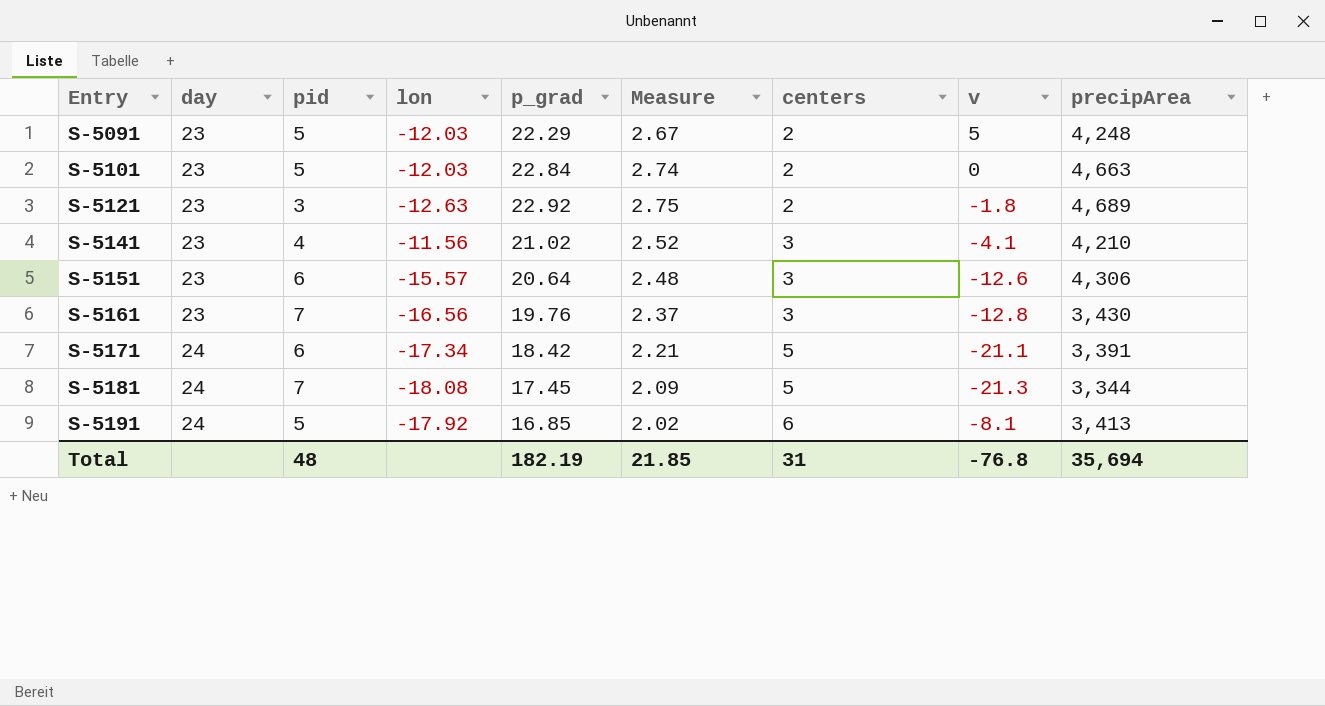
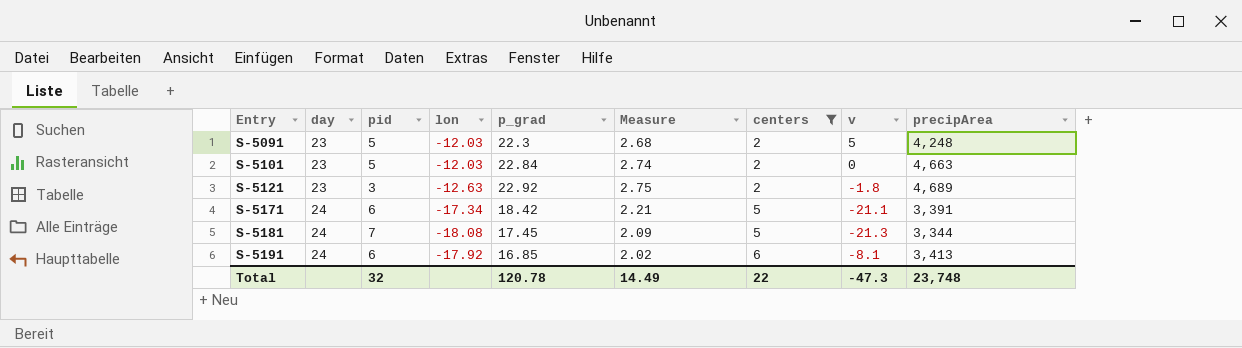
filter: none -> centers != 3
S-5091 | p_grad: 22.29 -> 22.3
S-5091 | Measure: 2.67 -> 2.68
S-5191 | pid: 5 -> 6
Total | pid: 48 -> 32
Total | p_grad: 182.19 -> 120.78
Total | Measure: 21.85 -> 14.49
Total | centers: 31 -> 22
Total | v: -76.8 -> -47.3
Total | precipArea: 35,694 -> 23,748

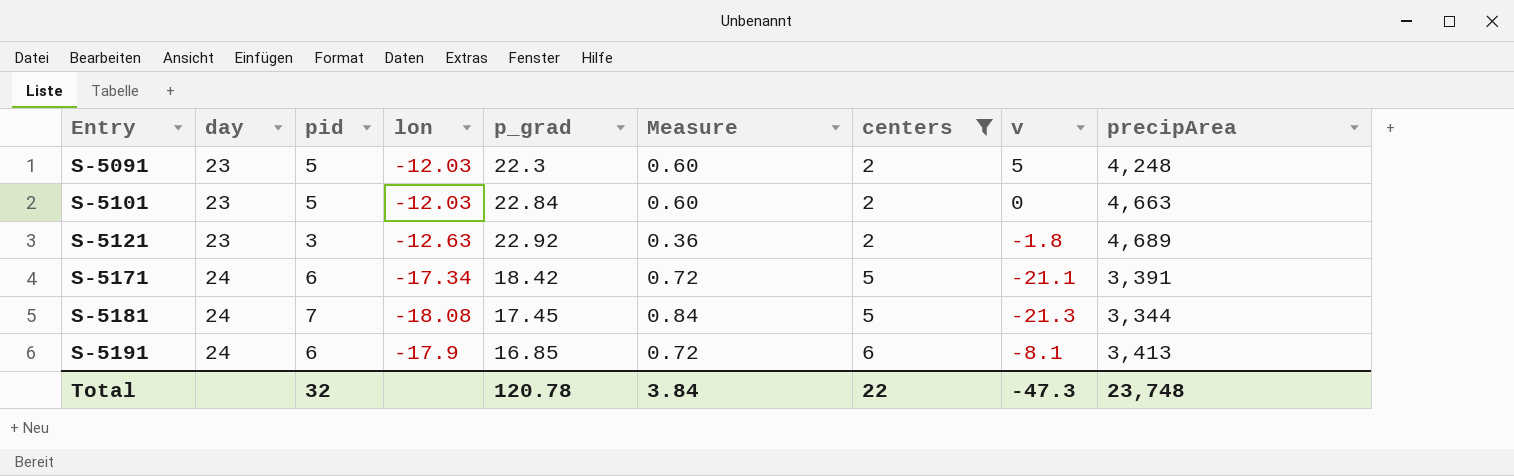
column Measure | formula: [p_grad] * 0.12 -> [pid] * 0.12
S-5191 | lon: -17.92 -> -17.9
Total | Measure: 14.49 -> 3.84

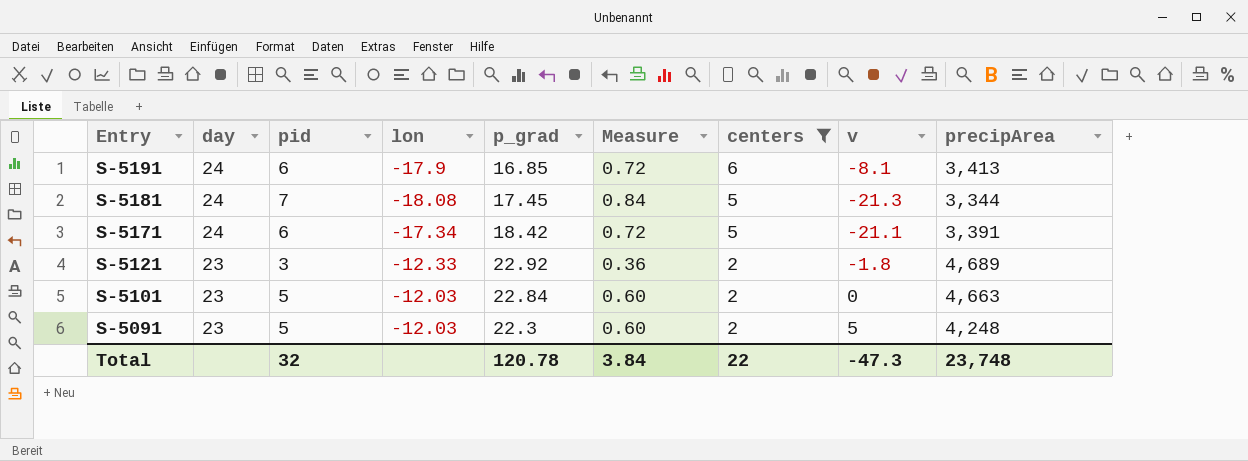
row order: Entry ascending -> Entry descending
S-5121 | lon: -12.63 -> -12.33

